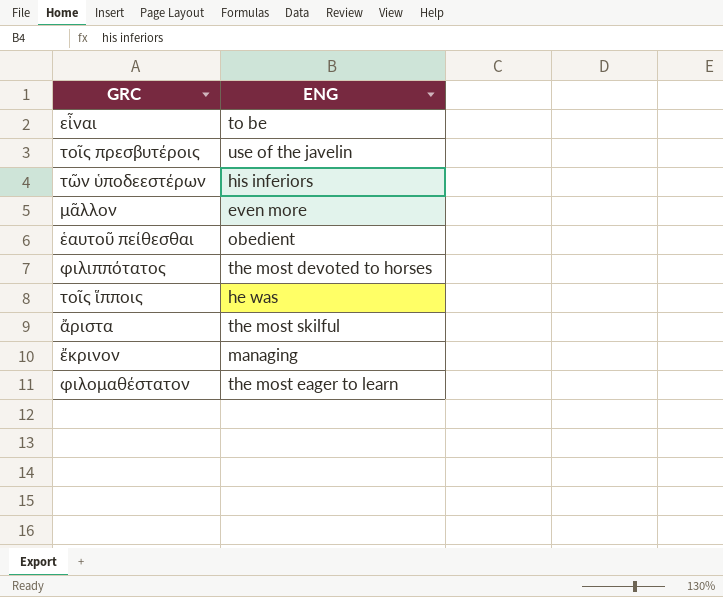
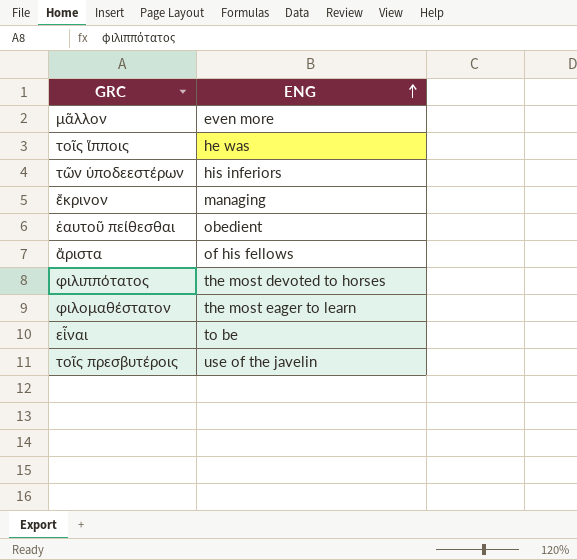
row order: none -> ENG ascending
ἄριστα | ENG: the most skilful -> of his fellows

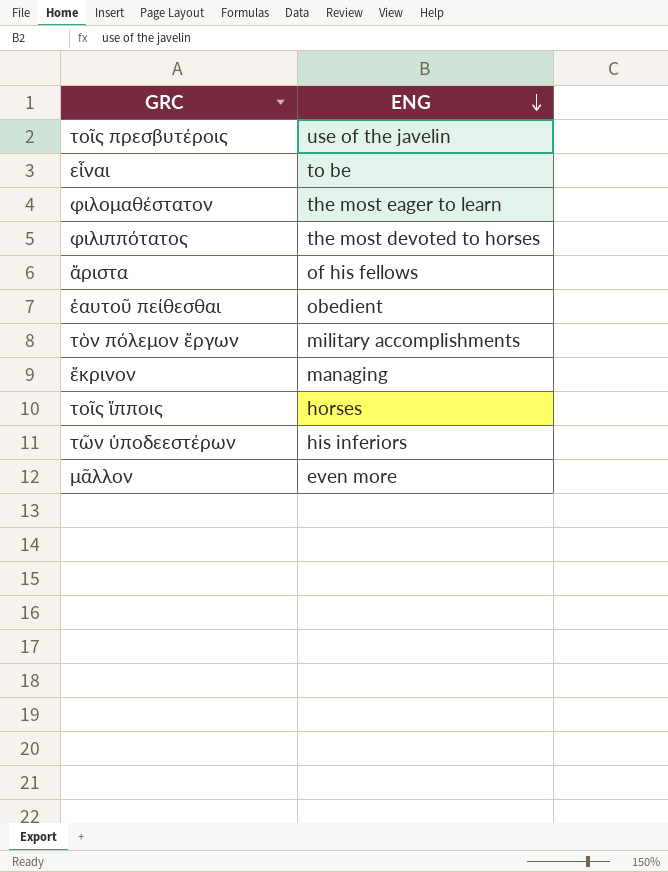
row order: ENG ascending -> ENG descending
row τὸν πόλεμον ἔργων: none -> military accomplishments
τοῖς ἵπποις | ENG: he was -> horses

